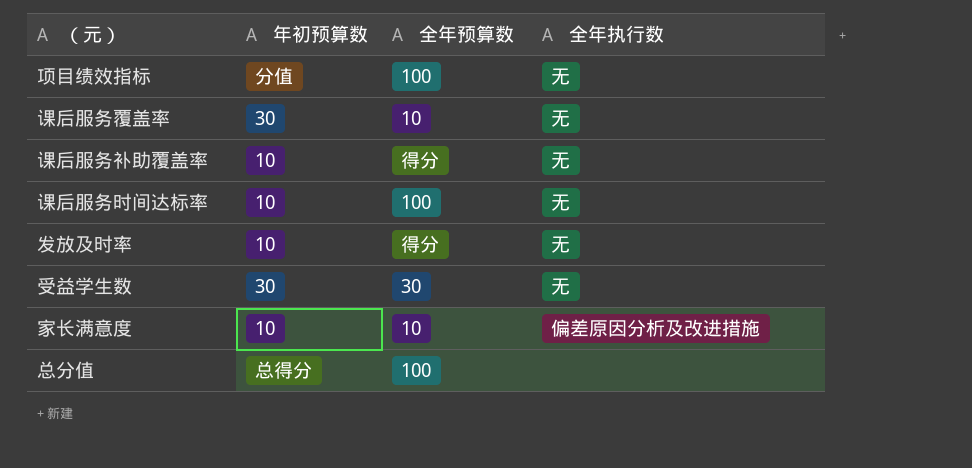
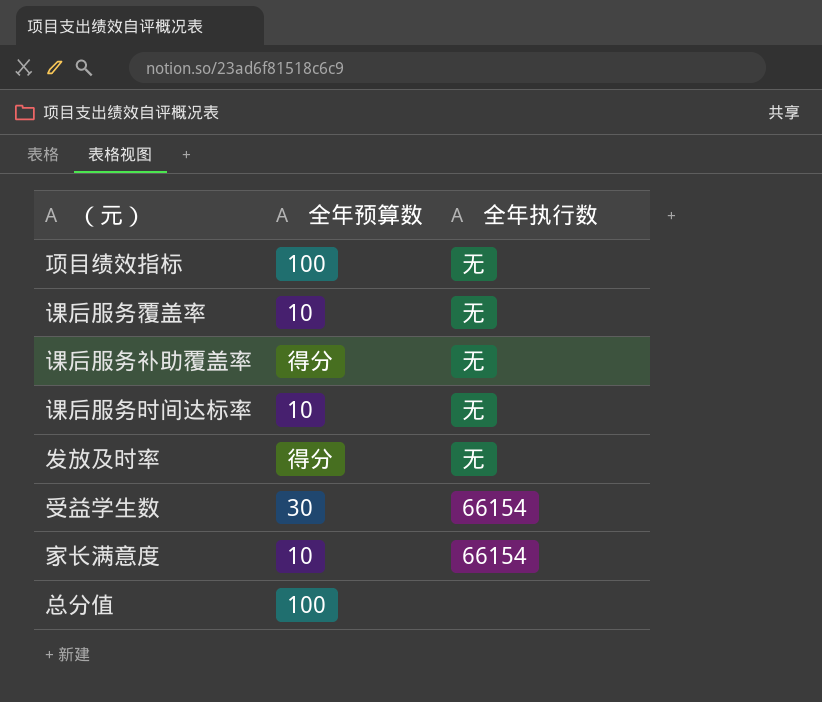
column 年初预算数 | position: 2 -> none
课后服务时间达标率 | 全年预算数: 100 -> 10
受益学生数 | 全年执行数: 无 -> 66154
家长满意度 | 全年执行数: 偏差原因分析及改进措施 -> 66154

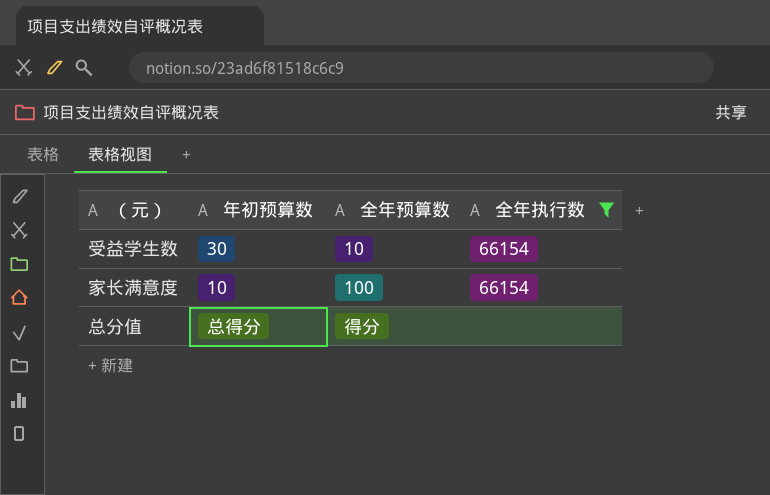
filter: none -> 全年执行数 != 无
column 年初预算数 | position: none -> 2
受益学生数 | 全年预算数: 30 -> 10
家长满意度 | 全年预算数: 10 -> 100
总分值 | 全年预算数: 100 -> 得分

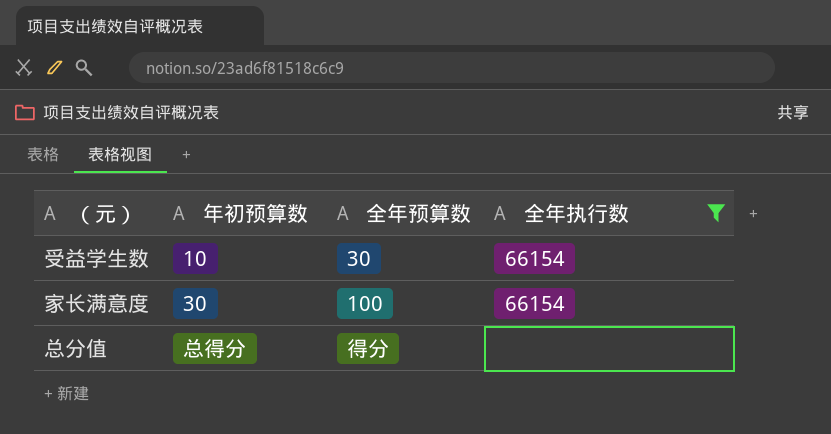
受益学生数 | 年初预算数: 30 -> 10
受益学生数 | 全年预算数: 10 -> 30
家长满意度 | 年初预算数: 10 -> 30

